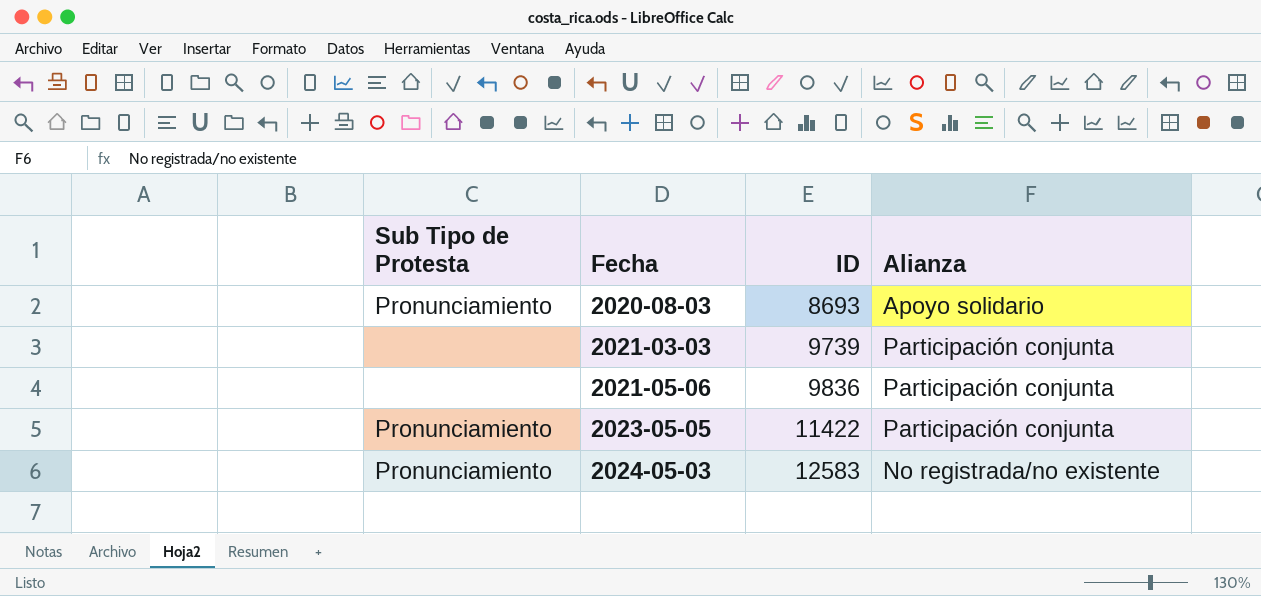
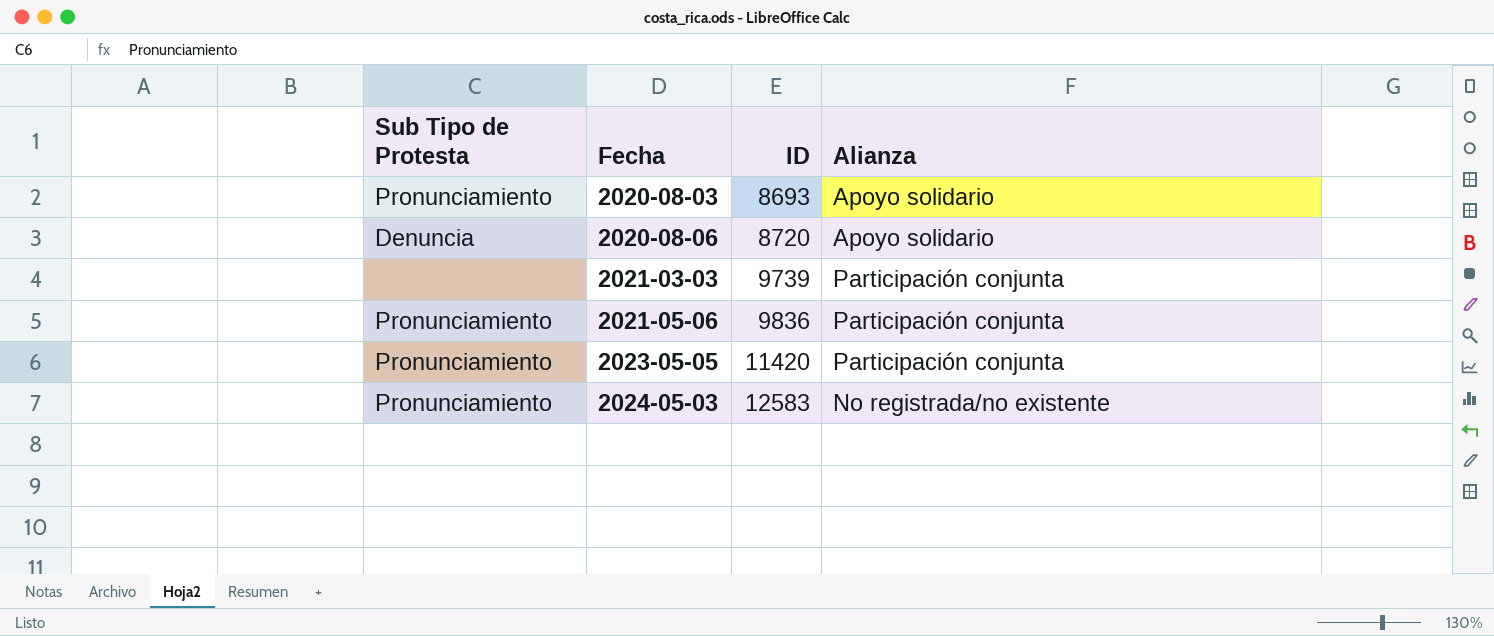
row 2020-08-06: none -> Denuncia | 8720 | Apoyo solidario
2021-05-06 | Sub Tipo de Protesta: none -> Pronunciamiento
2023-05-05 | ID: 11422 -> 11420

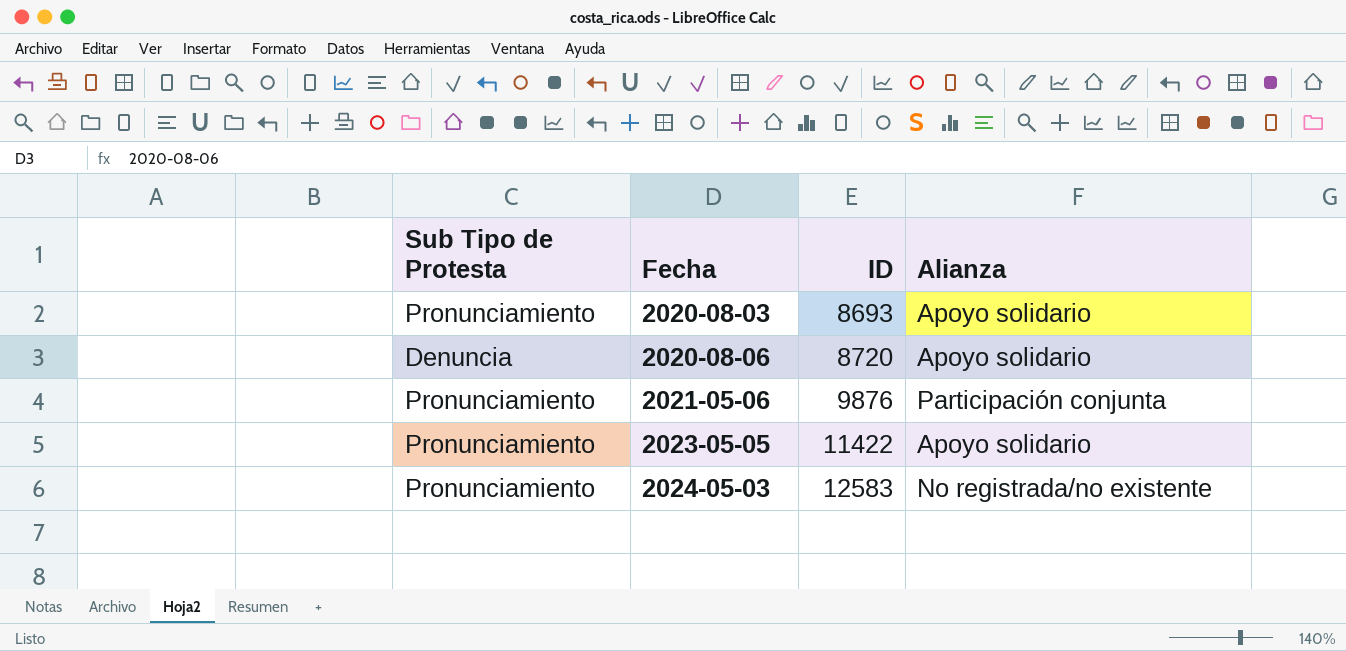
row 2021-03-03: none | 9739 | Participación conjunta -> none
2021-05-06 | ID: 9836 -> 9876
2023-05-05 | ID: 11420 -> 11422
2023-05-05 | Alianza: Participación conjunta -> Apoyo solidario

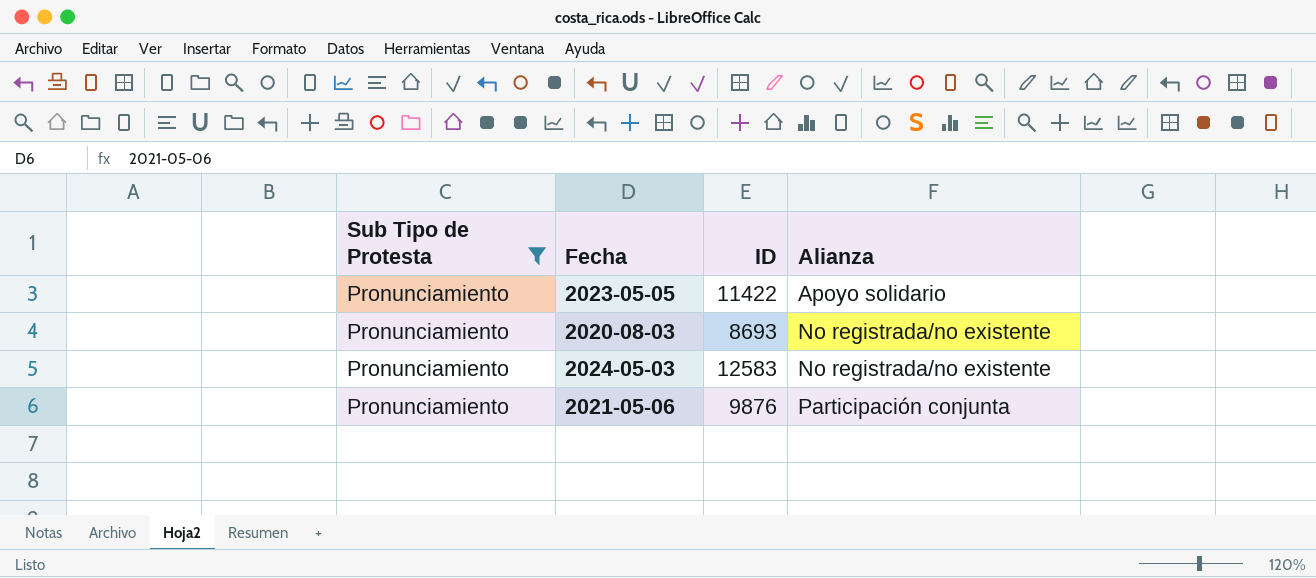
filter: none -> Sub Tipo de Protesta = Pronunciamiento
row order: Fecha ascending -> Alianza ascending
2020-08-03 | Alianza: Apoyo solidario -> No registrada/no existente

